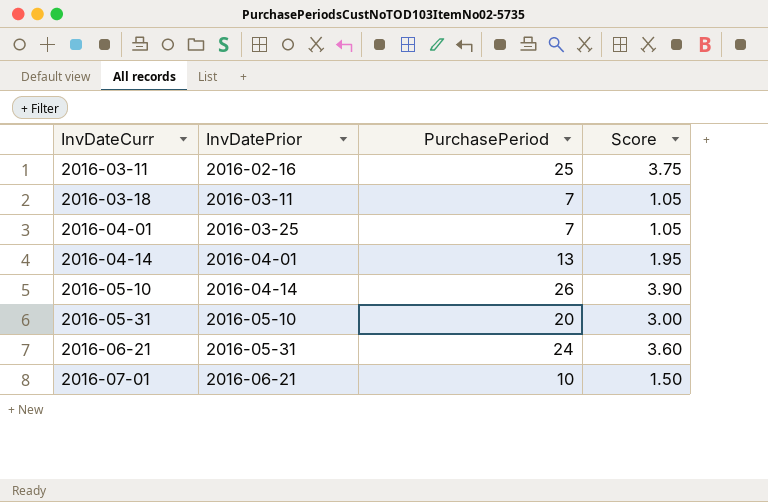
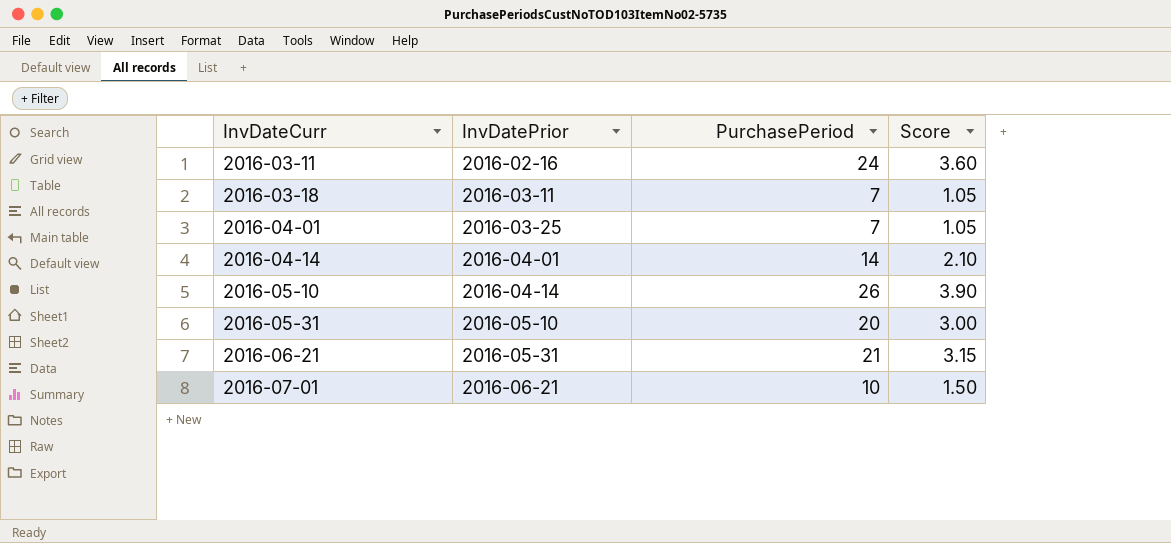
2016-03-11 | PurchasePeriod: 25 -> 24
2016-03-11 | Score: 3.75 -> 3.60
2016-04-14 | PurchasePeriod: 13 -> 14
2016-04-14 | Score: 1.95 -> 2.10
2016-06-21 | PurchasePeriod: 24 -> 21
2016-06-21 | Score: 3.60 -> 3.15

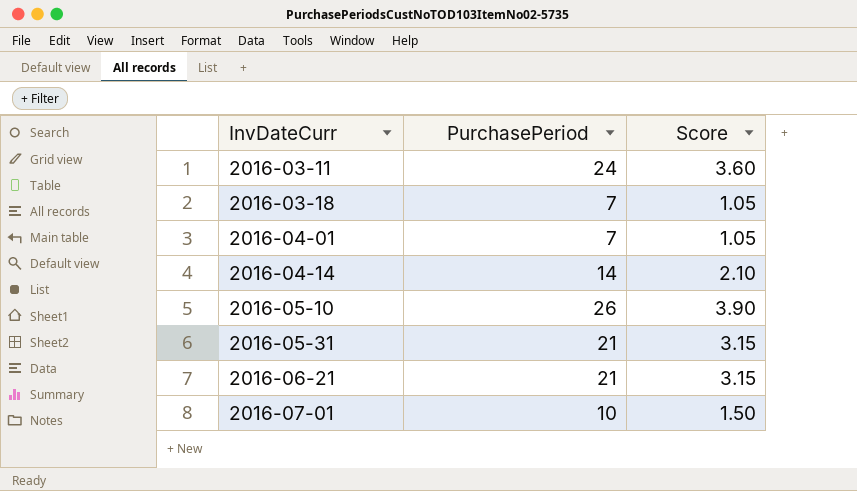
column InvDatePrior | position: 2 -> none
2016-05-31 | PurchasePeriod: 20 -> 21
2016-05-31 | Score: 3.00 -> 3.15

